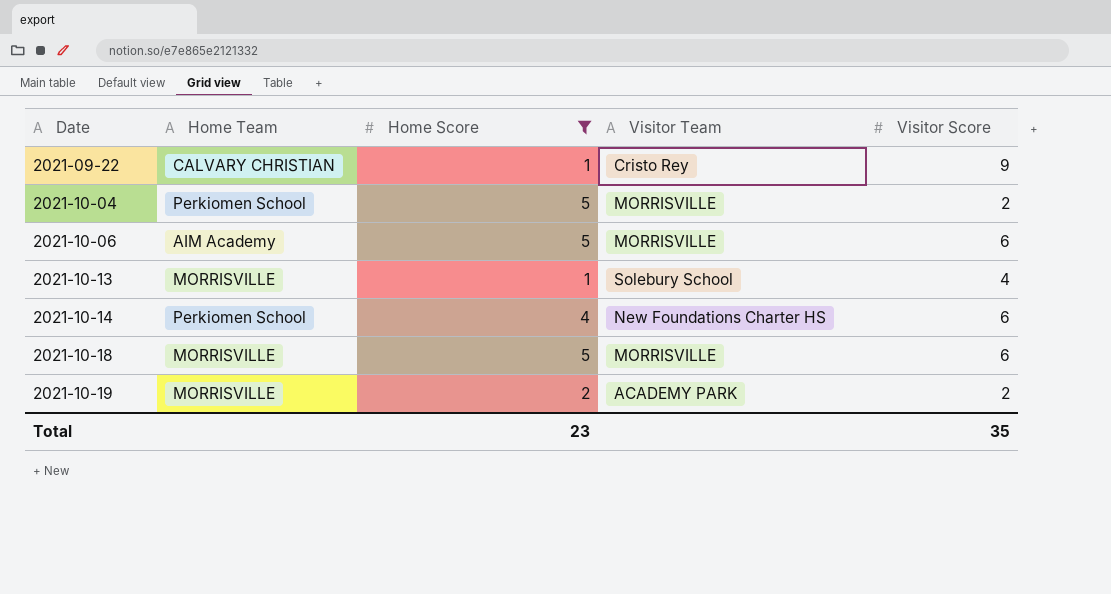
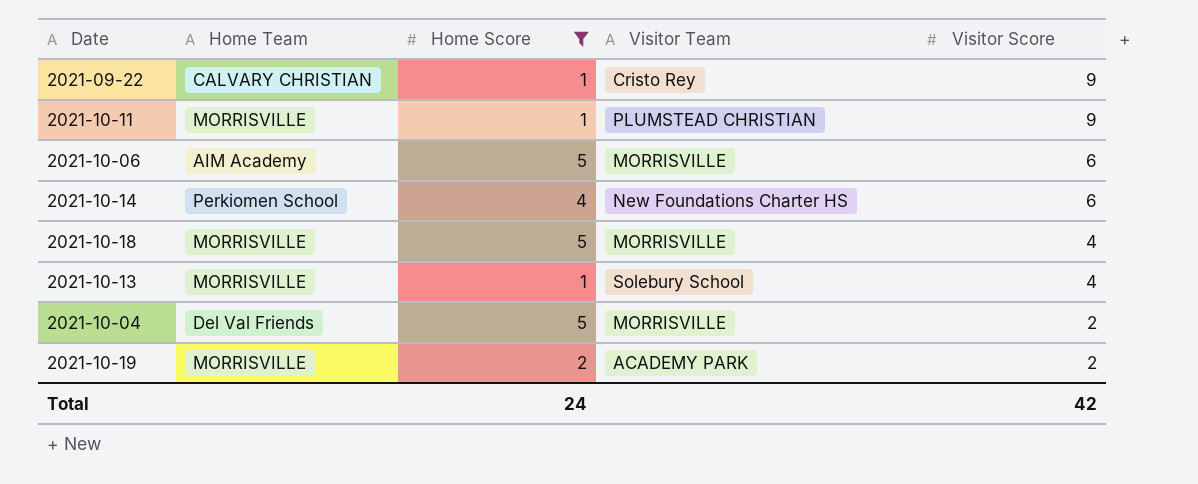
row order: Date ascending -> Visitor Score descending
row 2021-10-11: none -> MORRISVILLE | 1 | PLUMSTEAD CHRISTIAN | 9
2021-10-18 | Visitor Score: 6 -> 4
2021-10-04 | Home Team: Perkiomen School -> Del Val Friends
Total | Home Score: 23 -> 24
Total | Visitor Score: 35 -> 42

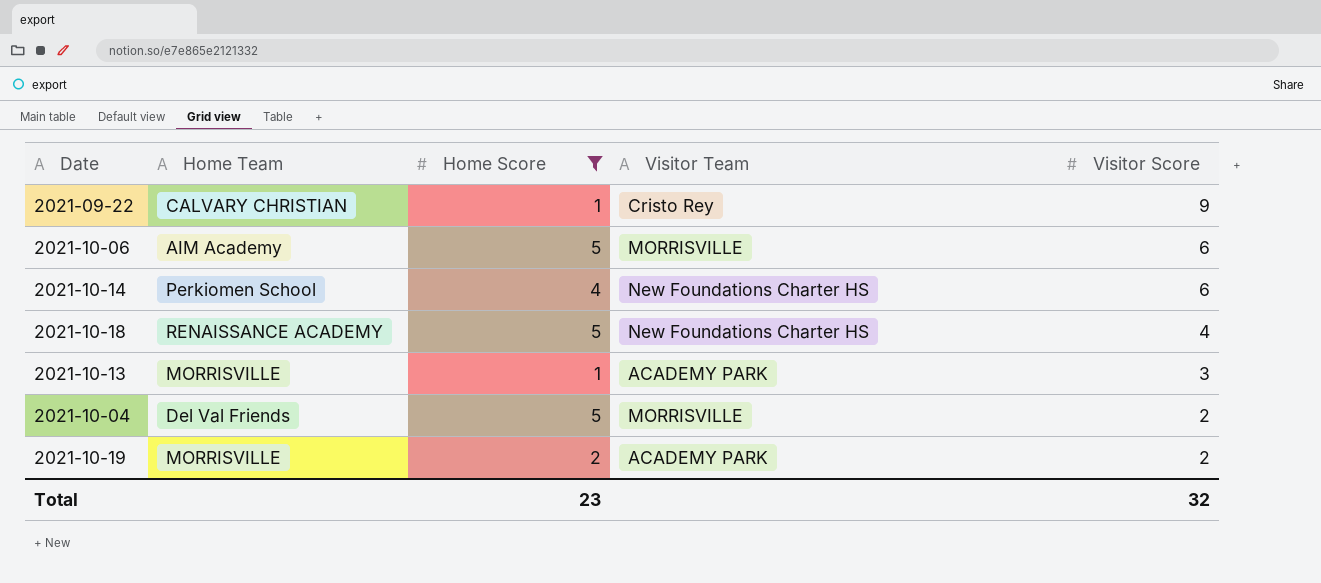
row 2021-10-11: MORRISVILLE | 1 | PLUMSTEAD CHRISTIAN | 9 -> none
2021-10-18 | Home Team: MORRISVILLE -> RENAISSANCE ACADEMY
2021-10-18 | Visitor Team: MORRISVILLE -> New Foundations Charter HS
2021-10-13 | Visitor Team: Solebury School -> ACADEMY PARK
2021-10-13 | Visitor Score: 4 -> 3
Total | Home Score: 24 -> 23
Total | Visitor Score: 42 -> 32

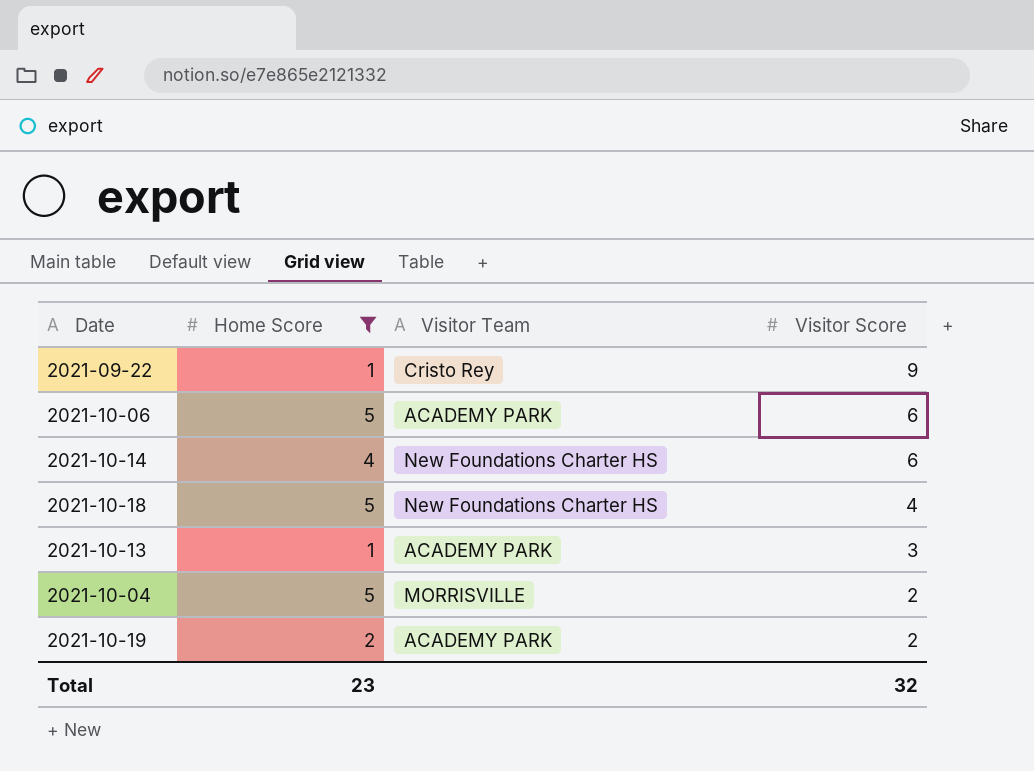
column Home Team | position: 2 -> none
2021-10-06 | Visitor Team: MORRISVILLE -> ACADEMY PARK

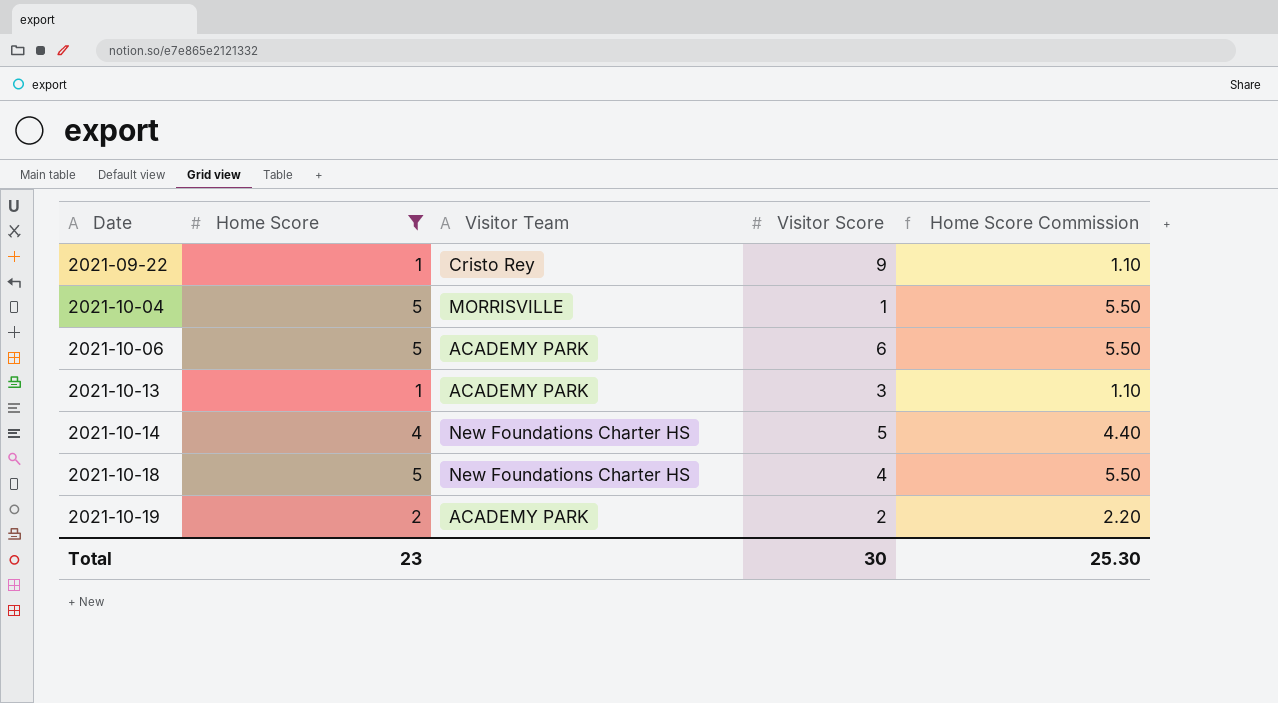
row order: Visitor Score descending -> Date ascending
column Home Score Commission | formula: none -> [Home Score] * 1.1
2021-10-04 | Visitor Score: 2 -> 1
2021-10-14 | Visitor Score: 6 -> 5
Total | Visitor Score: 32 -> 30

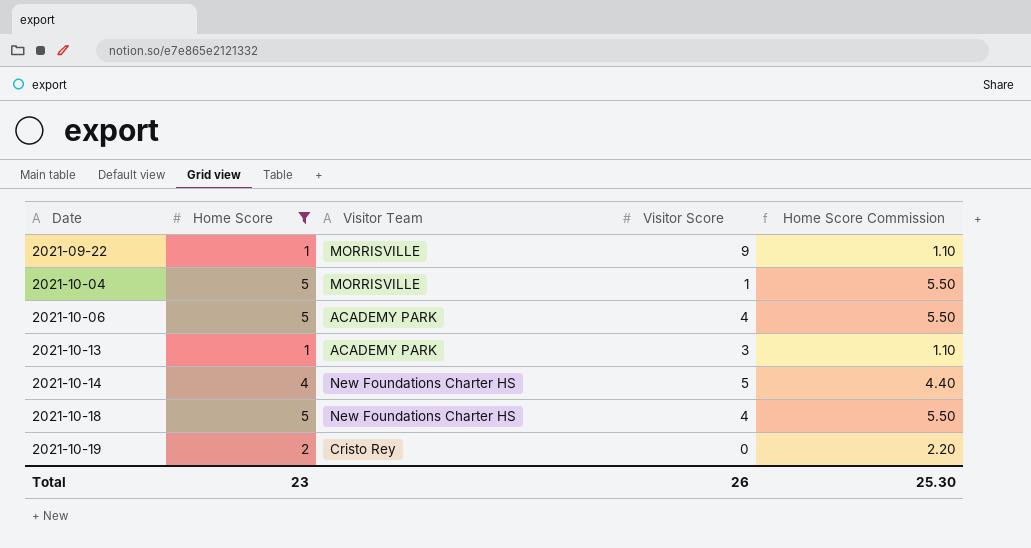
2021-09-22 | Visitor Team: Cristo Rey -> MORRISVILLE
2021-10-06 | Visitor Score: 6 -> 4
2021-10-19 | Visitor Team: ACADEMY PARK -> Cristo Rey
2021-10-19 | Visitor Score: 2 -> 0
Total | Visitor Score: 30 -> 26

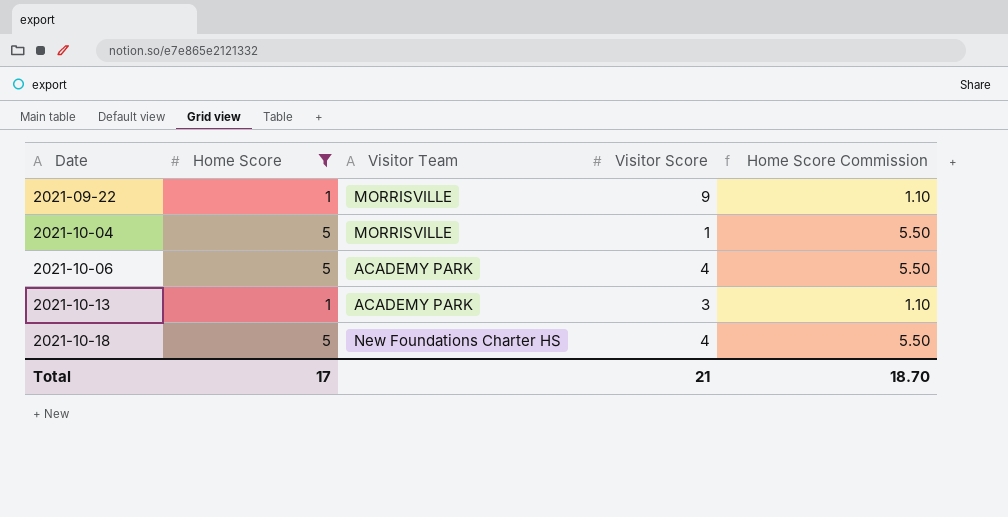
row 2021-10-14: 4 | New Foundations Charter HS | 5 | 4.40 -> none
row 2021-10-19: 2 | Cristo Rey | 0 | 2.20 -> none
Total | Home Score: 23 -> 17
Total | Visitor Score: 26 -> 21
Total | Home Score Commission: 25.30 -> 18.70

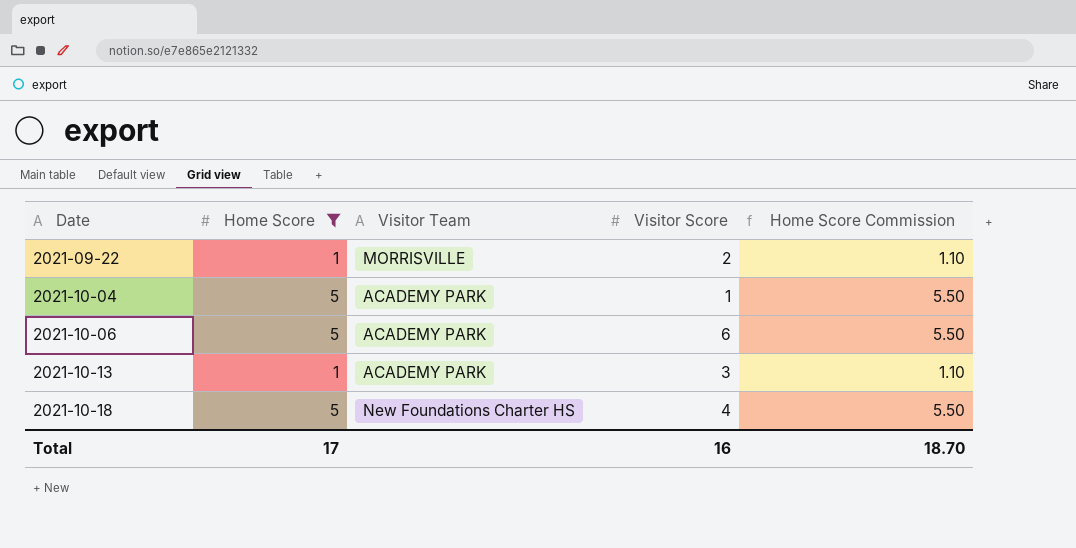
2021-09-22 | Visitor Score: 9 -> 2
2021-10-04 | Visitor Team: MORRISVILLE -> ACADEMY PARK
2021-10-06 | Visitor Score: 4 -> 6
Total | Visitor Score: 21 -> 16

